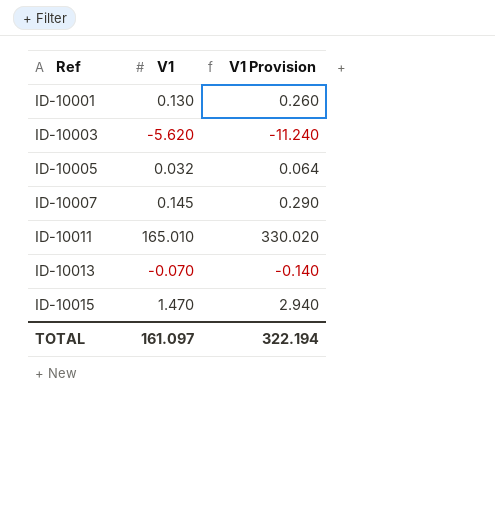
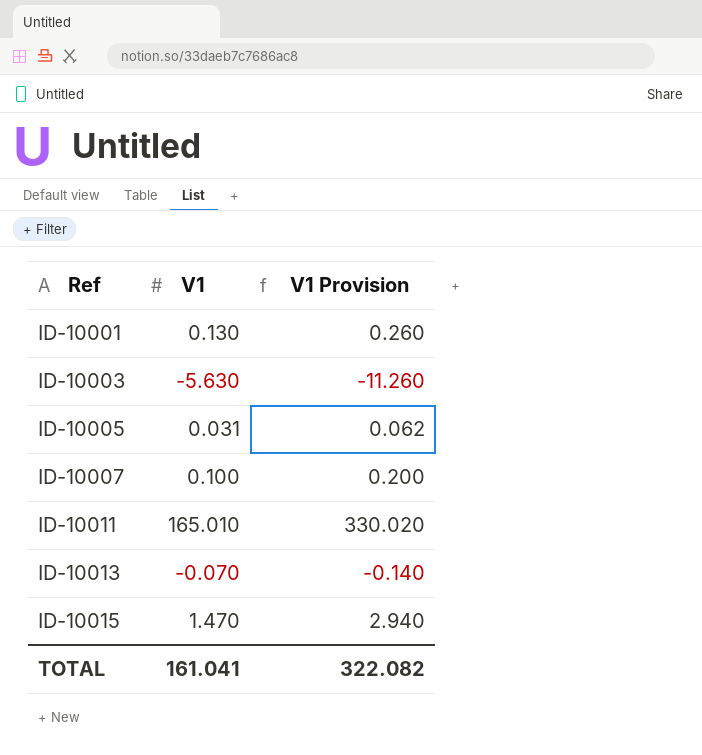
ID-10003 | V1: -5.620 -> -5.630
ID-10003 | V1 Provision: -11.240 -> -11.260
ID-10005 | V1: 0.032 -> 0.031
ID-10005 | V1 Provision: 0.064 -> 0.062
ID-10007 | V1: 0.145 -> 0.100
ID-10007 | V1 Provision: 0.290 -> 0.200
TOTAL | V1: 161.097 -> 161.041
TOTAL | V1 Provision: 322.194 -> 322.082

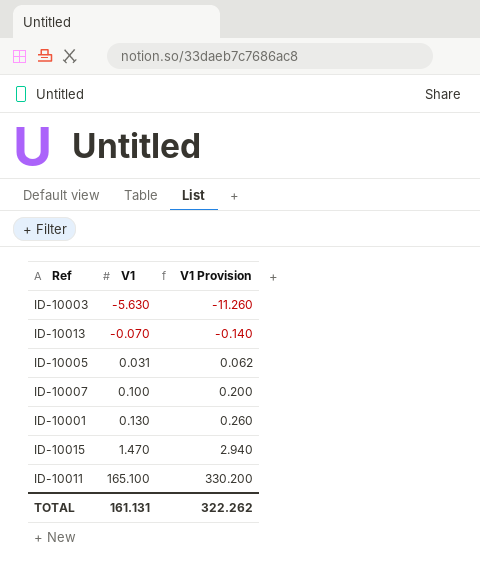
row order: Ref ascending -> V1 ascending
ID-10011 | V1: 165.010 -> 165.100
ID-10011 | V1 Provision: 330.020 -> 330.200
TOTAL | V1: 161.041 -> 161.131
TOTAL | V1 Provision: 322.082 -> 322.262

